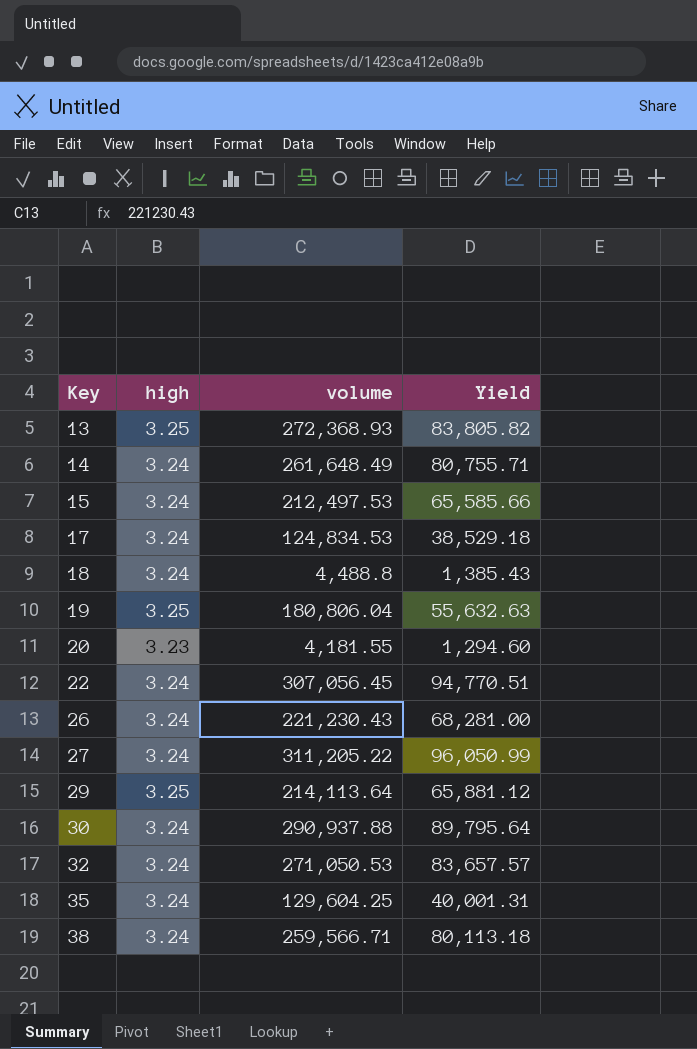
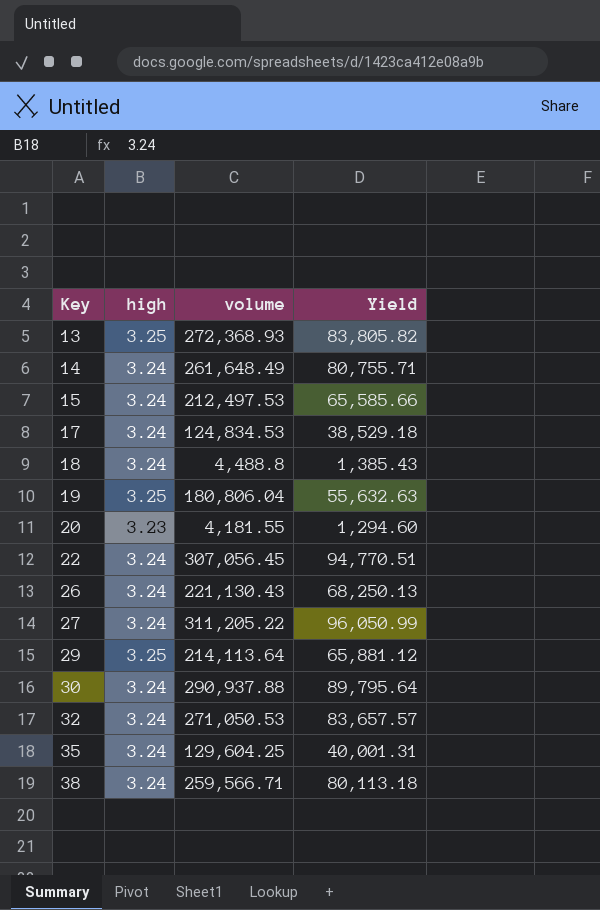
26 | volume: 221,230.43 -> 221,130.43
26 | Yield: 68,281.00 -> 68,250.13

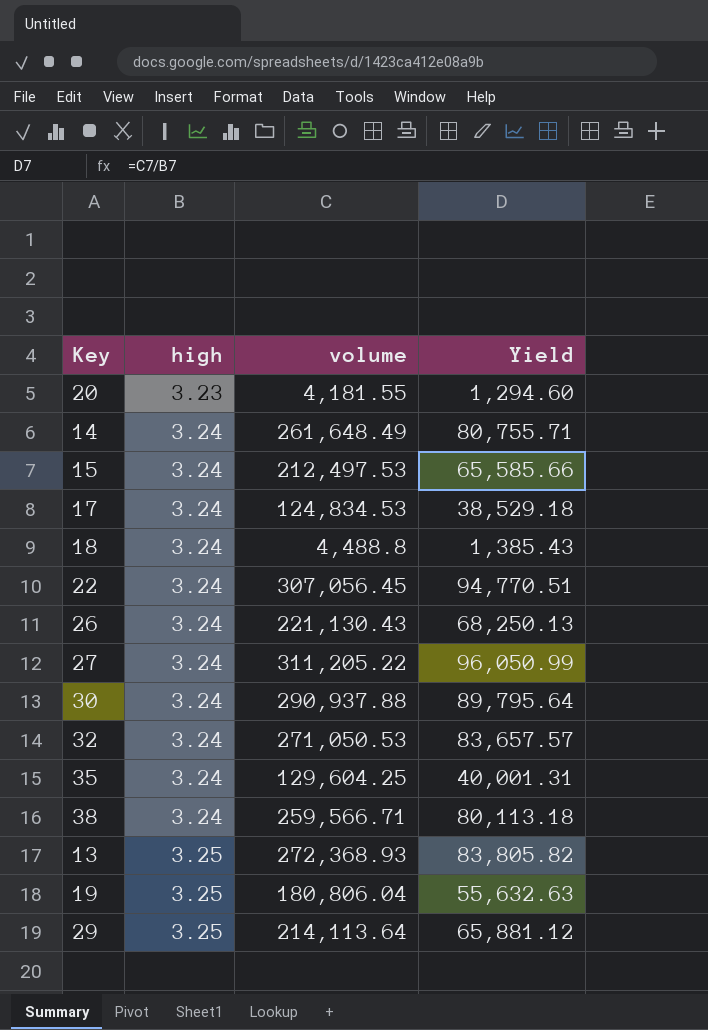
row order: Key ascending -> high ascending

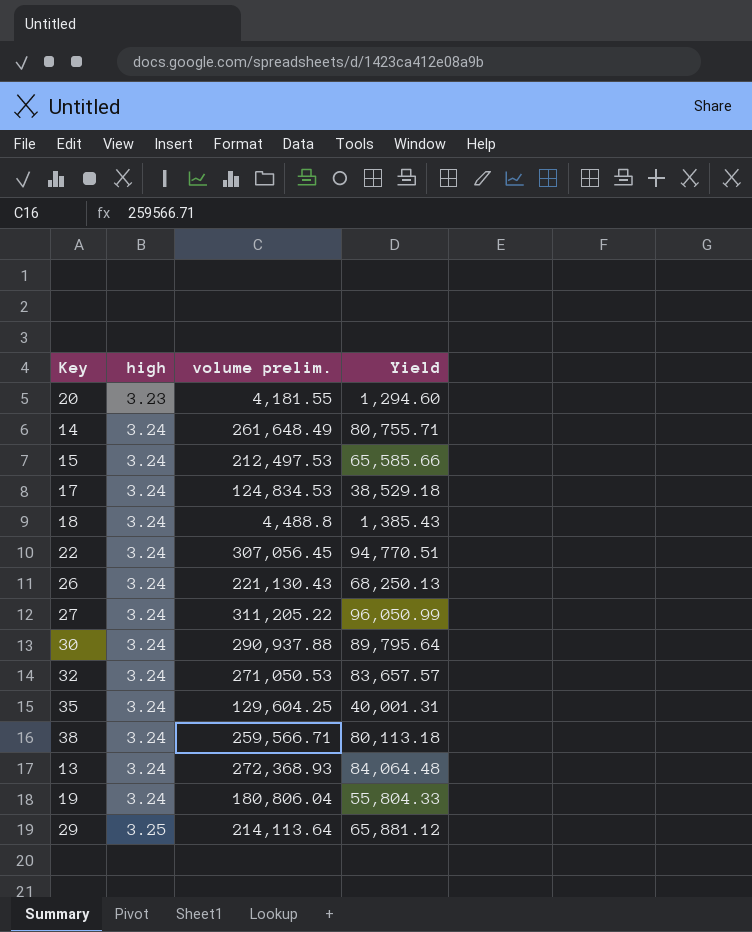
column name: volume -> volume prelim.
13 | high: 3.25 -> 3.24
13 | Yield: 83,805.82 -> 84,064.48
19 | high: 3.25 -> 3.24
19 | Yield: 55,632.63 -> 55,804.33

